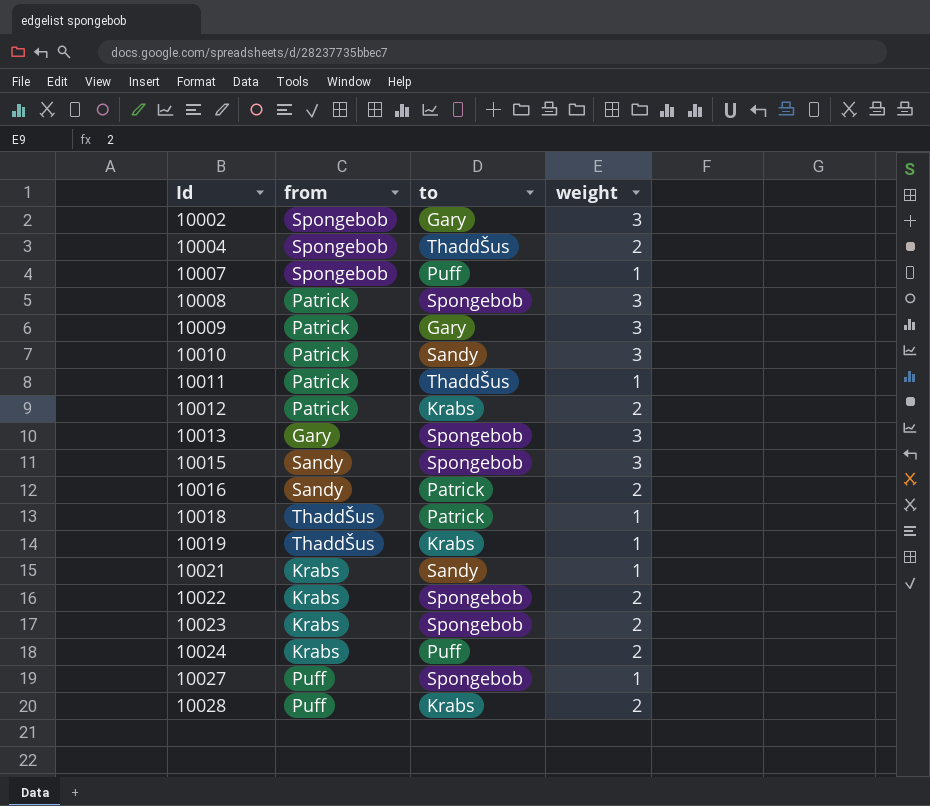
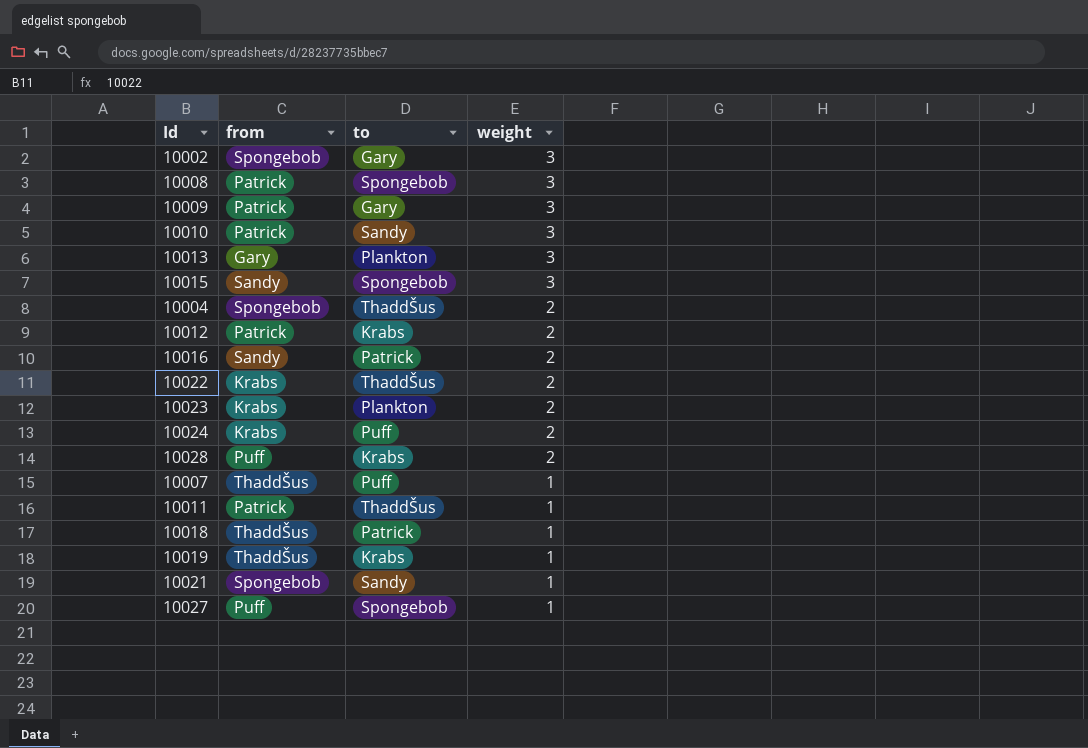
row order: Id ascending -> weight descending
10013 | to: Spongebob -> Plankton
10022 | to: Spongebob -> ThaddŠus
10023 | to: Spongebob -> Plankton
10007 | from: Spongebob -> ThaddŠus
10021 | from: Krabs -> Spongebob

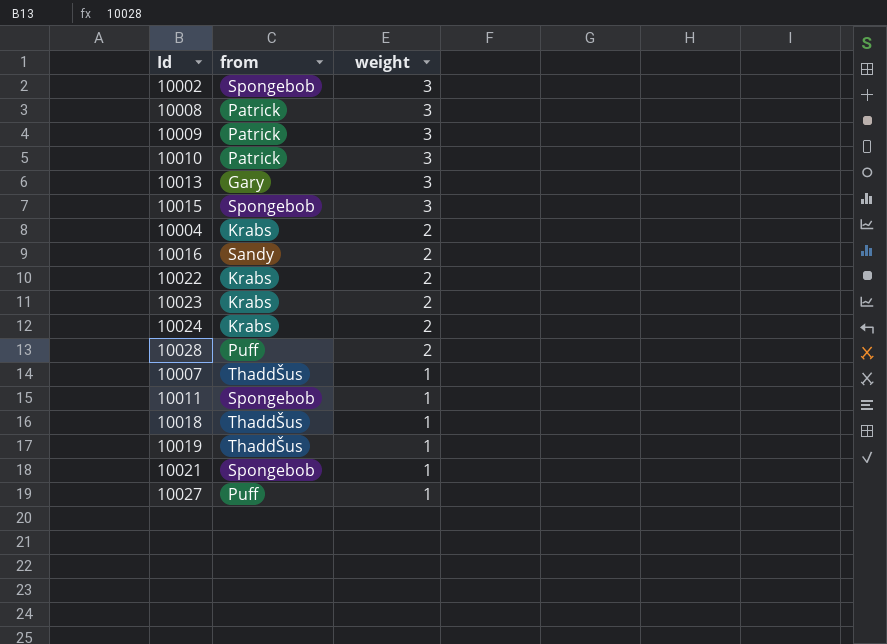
column to | position: 3 -> none
row 10012: Patrick | Krabs | 2 -> none
10015 | from: Sandy -> Spongebob
10004 | from: Spongebob -> Krabs
10011 | from: Patrick -> Spongebob

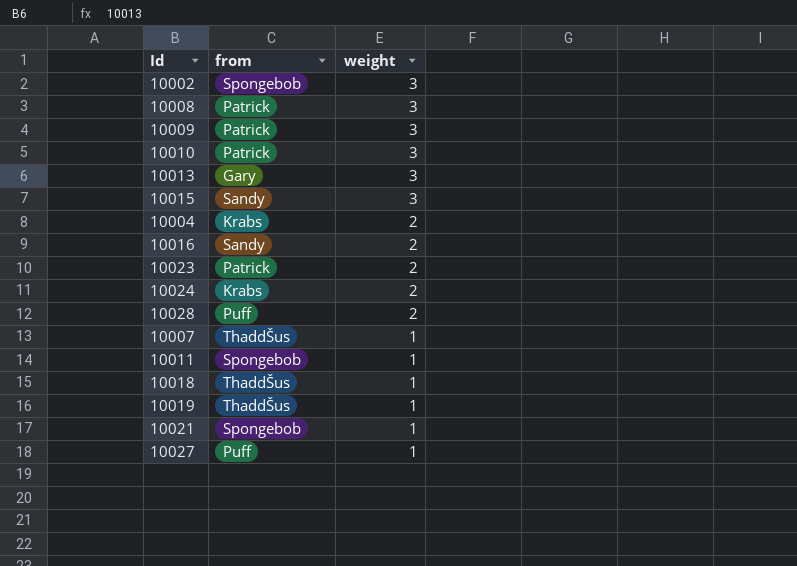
row 10022: Krabs | 2 -> none
10015 | from: Spongebob -> Sandy
10023 | from: Krabs -> Patrick

